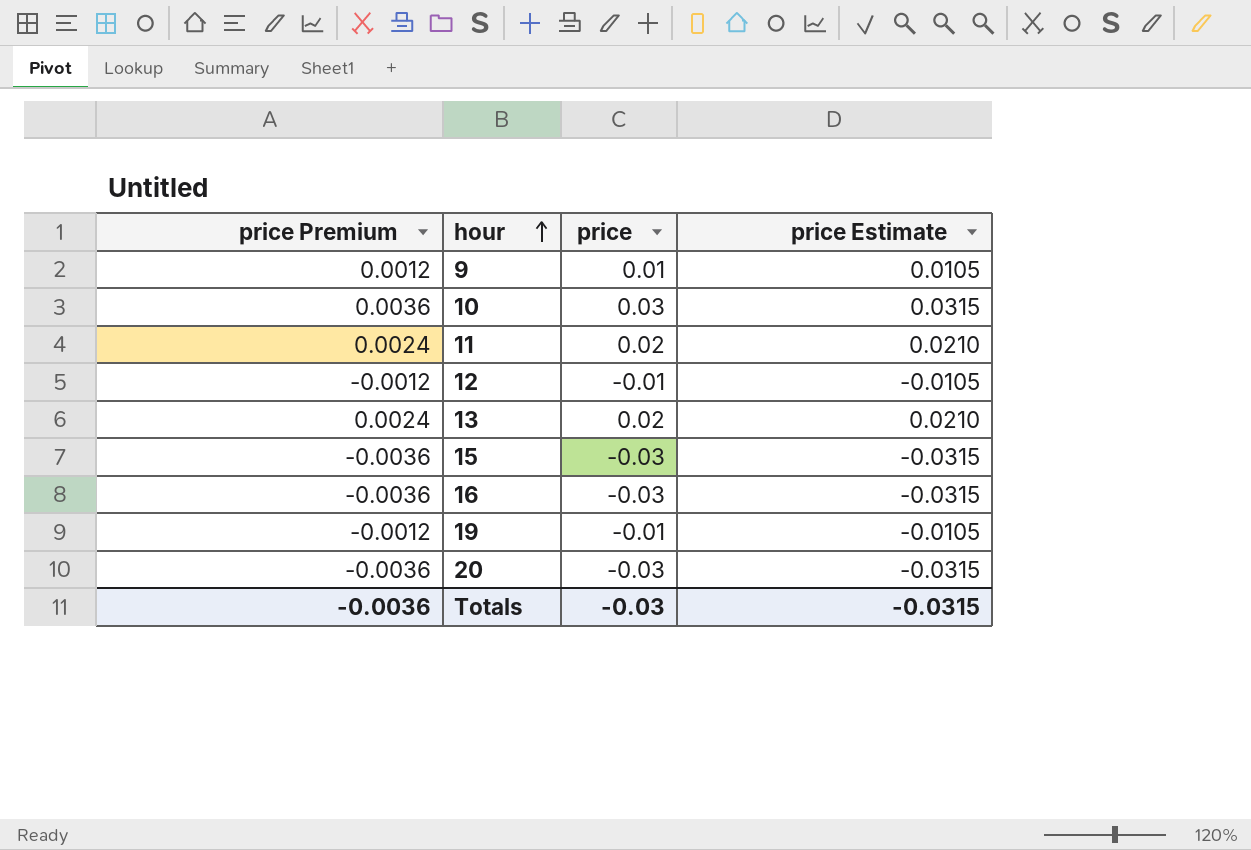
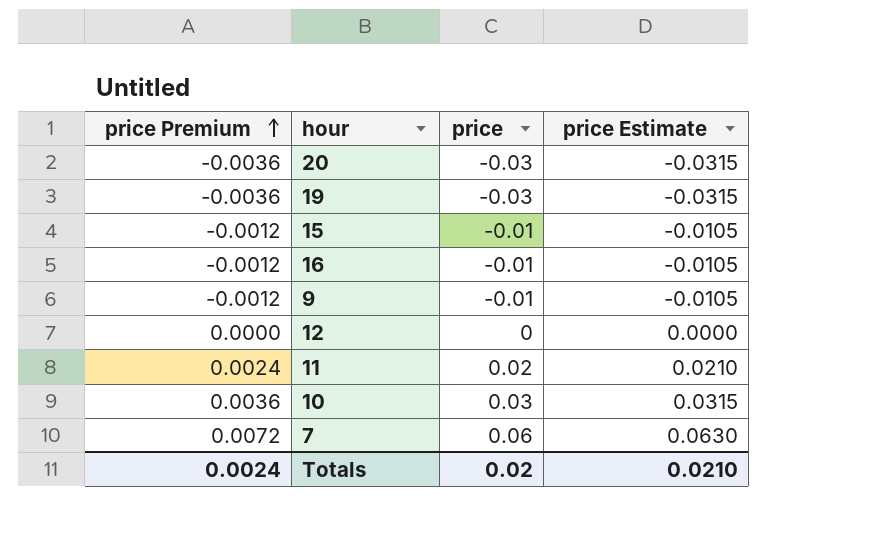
row order: hour ascending -> price Premium ascending
row 13: 0.0024 | 0.02 | 0.0210 -> none
19 | price Premium: -0.0012 -> -0.0036
19 | price: -0.01 -> -0.03
19 | price Estimate: -0.0105 -> -0.0315
15 | price Premium: -0.0036 -> -0.0012
15 | price: -0.03 -> -0.01
15 | price Estimate: -0.0315 -> -0.0105
16 | price Premium: -0.0036 -> -0.0012
16 | price: -0.03 -> -0.01
16 | price Estimate: -0.0315 -> -0.0105
9 | price Premium: 0.0012 -> -0.0012
9 | price: 0.01 -> -0.01
9 | price Estimate: 0.0105 -> -0.0105
12 | price Premium: -0.0012 -> 0.0000
12 | price: -0.01 -> 0
12 | price Estimate: -0.0105 -> 0.0000
row 7: none -> 0.0072 | 0.06 | 0.0630
Totals | price Premium: -0.0036 -> 0.0024
Totals | price: -0.03 -> 0.02
Totals | price Estimate: -0.0315 -> 0.0210

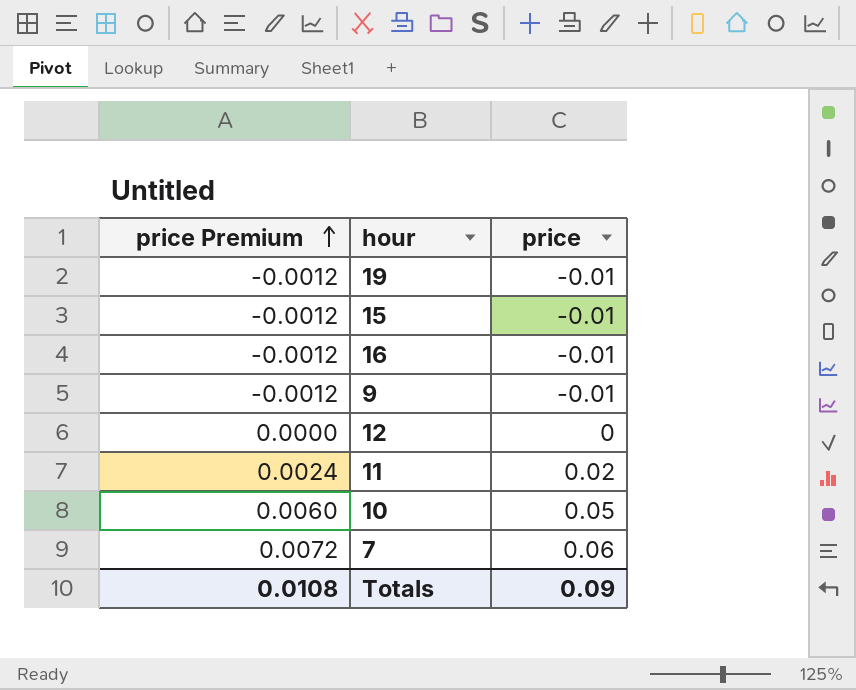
column price Estimate | formula: [price] * 1.05 -> none
row 20: -0.0036 | -0.03 | -0.0315 -> none
19 | price Premium: -0.0036 -> -0.0012
19 | price: -0.03 -> -0.01
10 | price Premium: 0.0036 -> 0.0060
10 | price: 0.03 -> 0.05
Totals | price Premium: 0.0024 -> 0.0108
Totals | price: 0.02 -> 0.09

